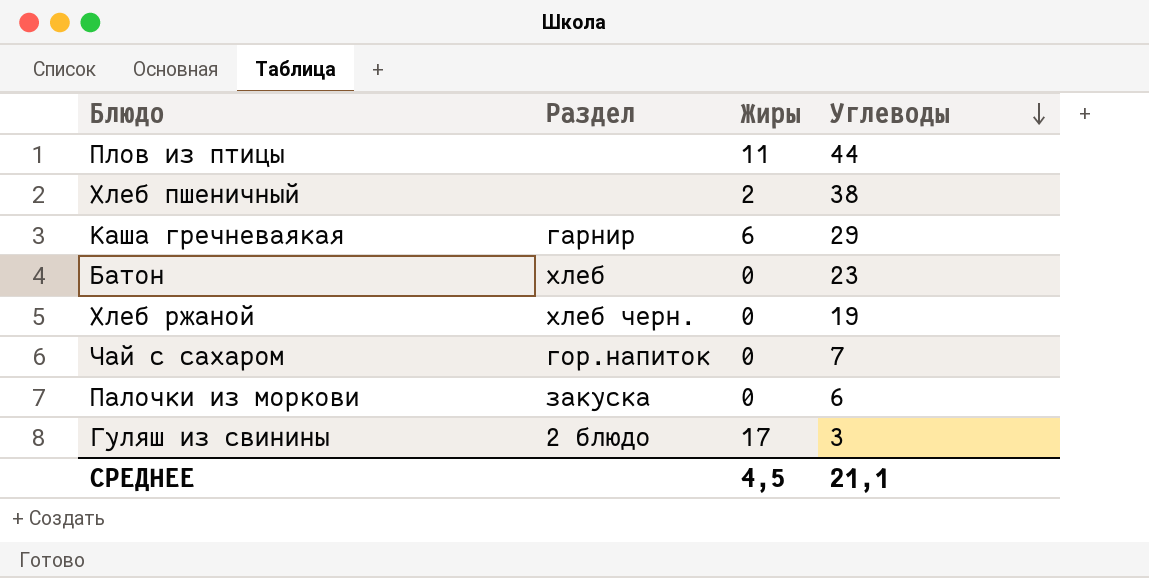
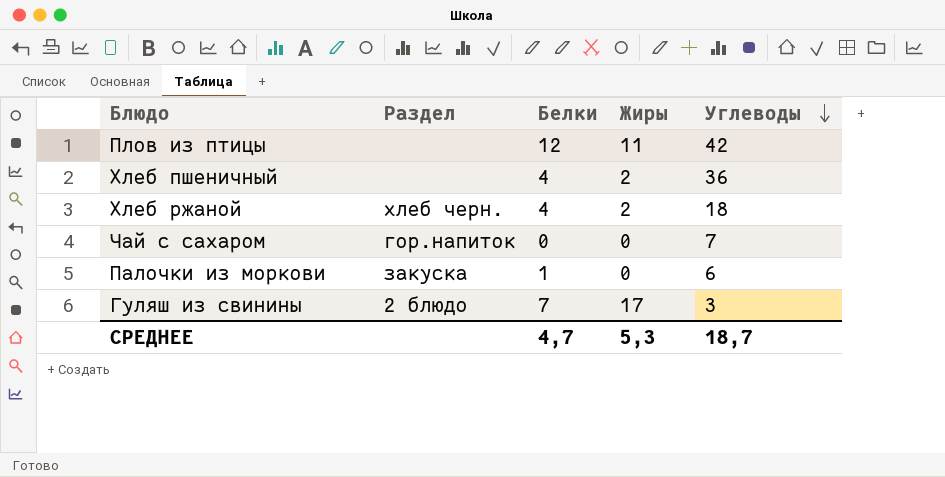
column Белки | position: none -> 3
row Каша гречневаякая: гарнир | 6 | 29 -> none
row Батон: хлеб | 0 | 23 -> none
Плов из птицы | Углеводы: 44 -> 42
Хлеб пшеничный | Углеводы: 38 -> 36
Хлеб ржаной | Жиры: 0 -> 2
Хлеб ржаной | Углеводы: 19 -> 18
СРЕДНЕЕ | Жиры: 4,5 -> 5,3
СРЕДНЕЕ | Углеводы: 21,1 -> 18,7

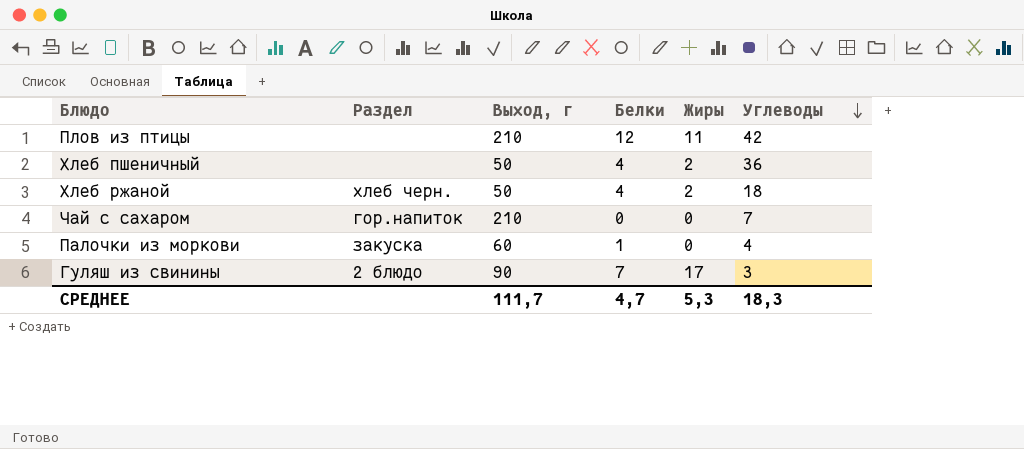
column Выход, г | position: none -> 3
Палочки из моркови | Углеводы: 6 -> 4
СРЕДНЕЕ | Углеводы: 18,7 -> 18,3

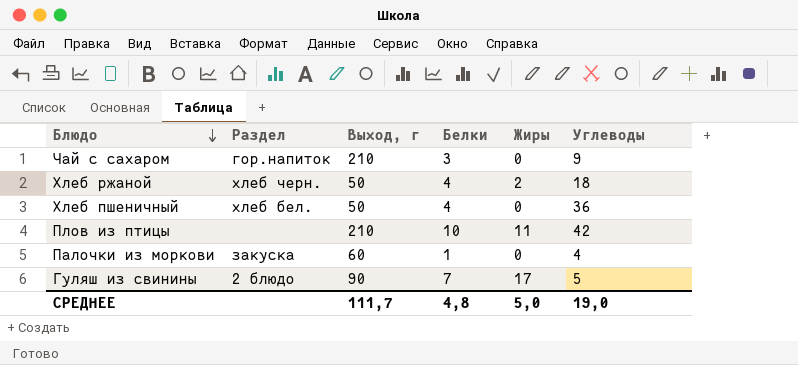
row order: Углеводы descending -> Блюдо descending
Чай с сахаром | Белки: 0 -> 3
Чай с сахаром | Углеводы: 7 -> 9
Хлеб пшеничный | Раздел: none -> хлеб бел.
Хлеб пшеничный | Жиры: 2 -> 0
Плов из птицы | Белки: 12 -> 10
Гуляш из свинины | Углеводы: 3 -> 5
СРЕДНЕЕ | Белки: 4,7 -> 4,8
СРЕДНЕЕ | Жиры: 5,3 -> 5,0
СРЕДНЕЕ | Углеводы: 18,3 -> 19,0

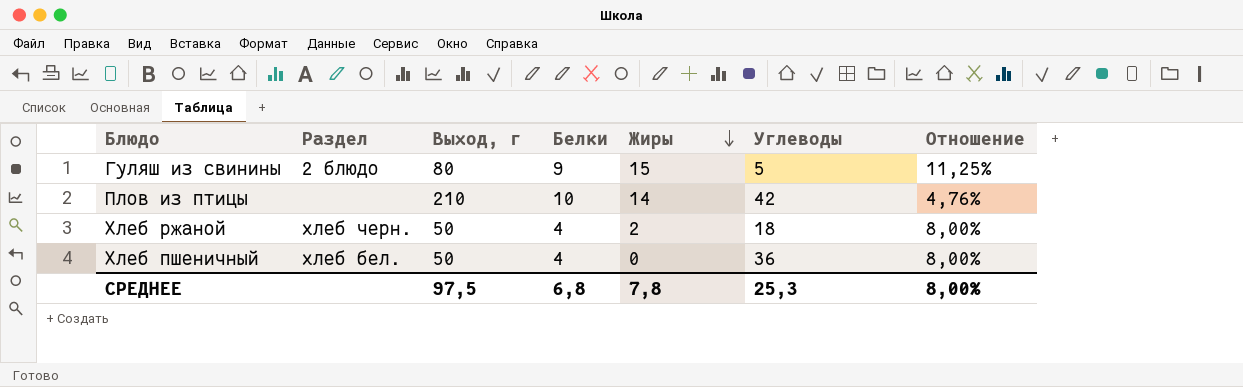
row order: Блюдо descending -> Жиры descending
column Отношение | formula: none -> [Белки] / [Выход, г]
row Чай с сахаром: гор.напиток | 210 | 3 | 0 | 9 -> none
row Палочки из моркови: закуска | 60 | 1 | 0 | 4 -> none
Гуляш из свинины | Выход, г: 90 -> 80
Гуляш из свинины | Белки: 7 -> 9
Гуляш из свинины | Жиры: 17 -> 15
Плов из птицы | Жиры: 11 -> 14
СРЕДНЕЕ | Выход, г: 111,7 -> 97,5
СРЕДНЕЕ | Белки: 4,8 -> 6,8
СРЕДНЕЕ | Жиры: 5,0 -> 7,8
СРЕДНЕЕ | Углеводы: 19,0 -> 25,3

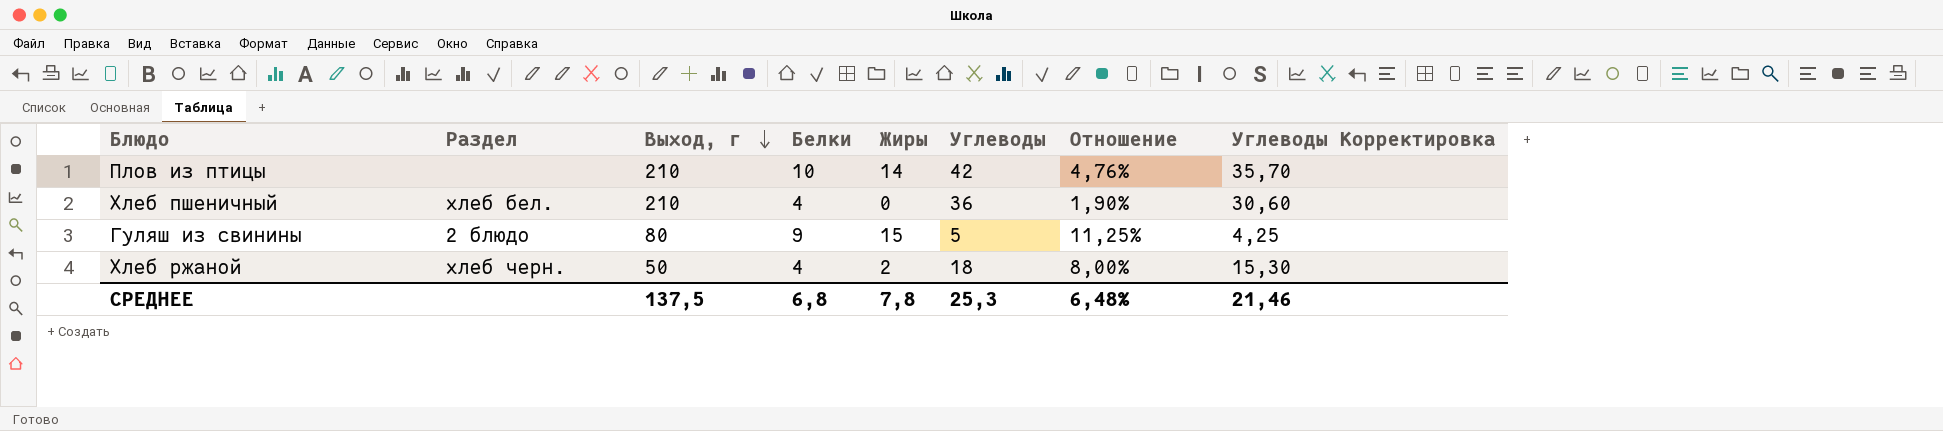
row order: Жиры descending -> Выход, г descending
column Углеводы Корректировка | formula: none -> [Углеводы] * 0,85
Хлеб пшеничный | Выход, г: 50 -> 210
Хлеб пшеничный | Отношение: 8,00% -> 1,90%
СРЕДНЕЕ | Выход, г: 97,5 -> 137,5
СРЕДНЕЕ | Отношение: 8,00% -> 6,48%

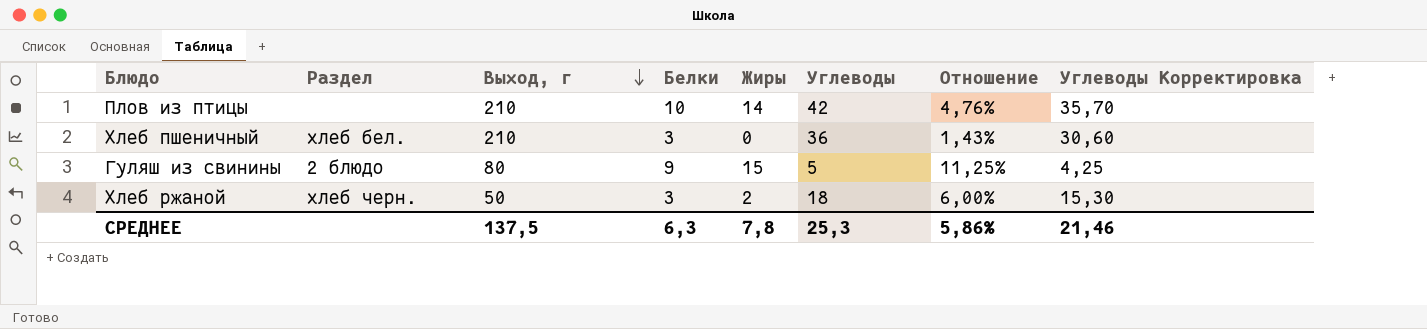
Хлеб пшеничный | Белки: 4 -> 3
Хлеб пшеничный | Отношение: 1,90% -> 1,43%
Хлеб ржаной | Белки: 4 -> 3
Хлеб ржаной | Отношение: 8,00% -> 6,00%
СРЕДНЕЕ | Белки: 6,8 -> 6,3
СРЕДНЕЕ | Отношение: 6,48% -> 5,86%

